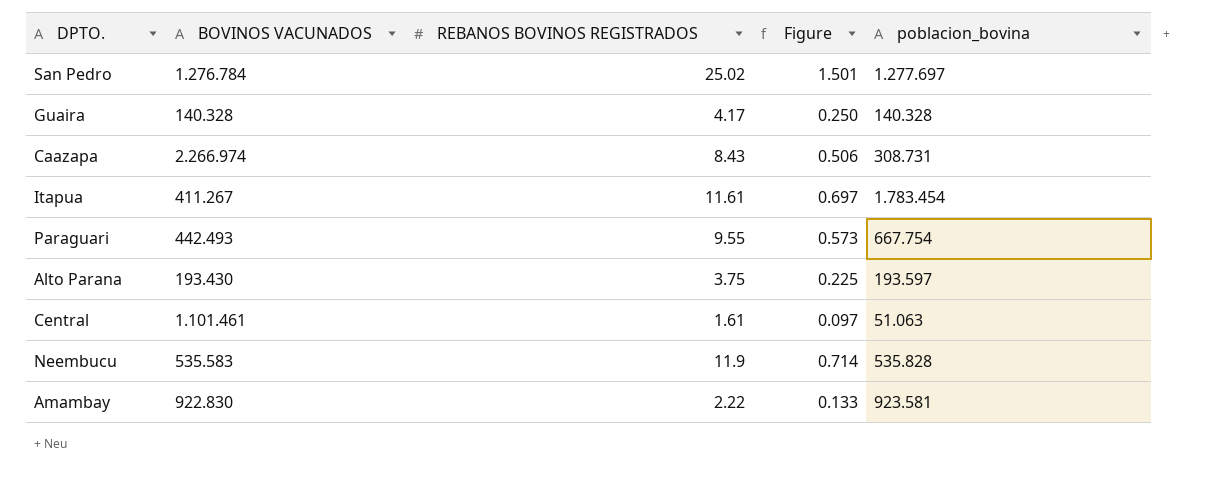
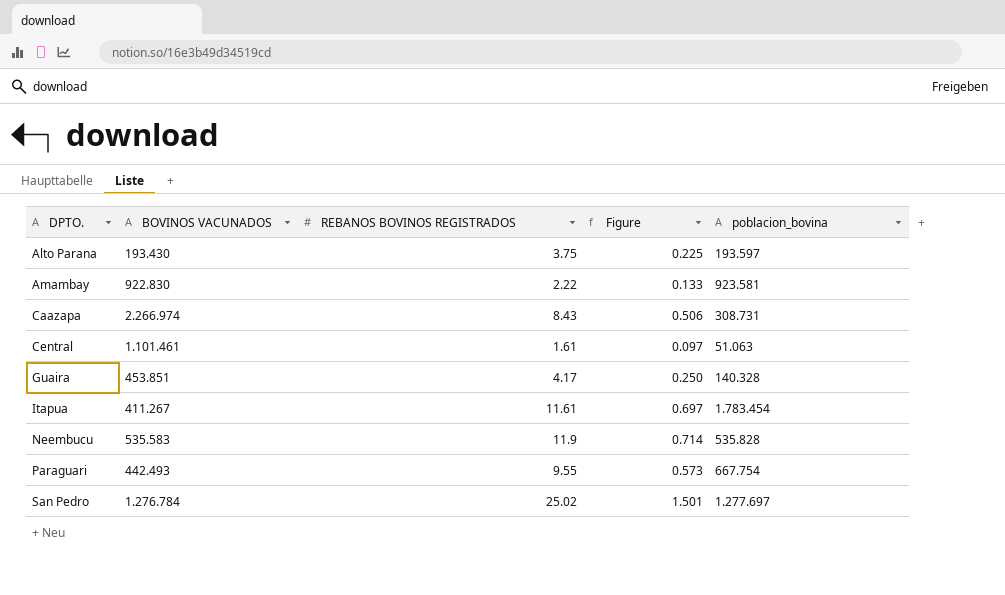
row order: none -> DPTO. ascending
Guaira | BOVINOS VACUNADOS: 140.328 -> 453.851

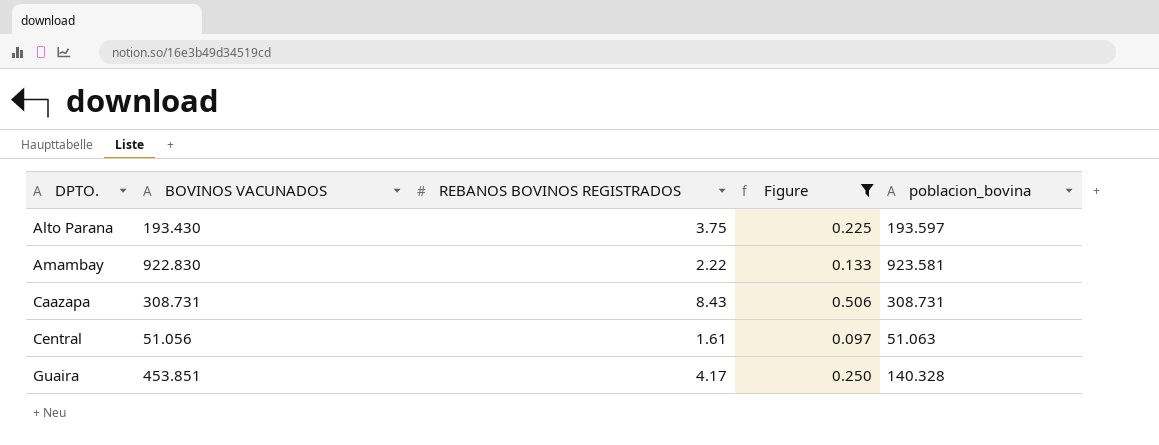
filter: none -> Figure <= 0.506
Caazapa | BOVINOS VACUNADOS: 2.266.974 -> 308.731
Central | BOVINOS VACUNADOS: 1.101.461 -> 51.056

